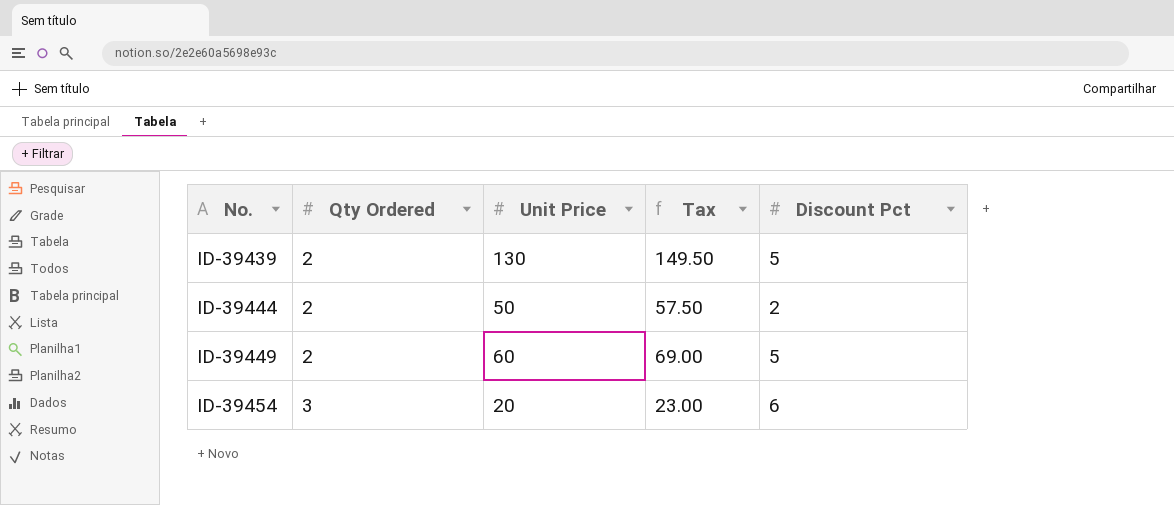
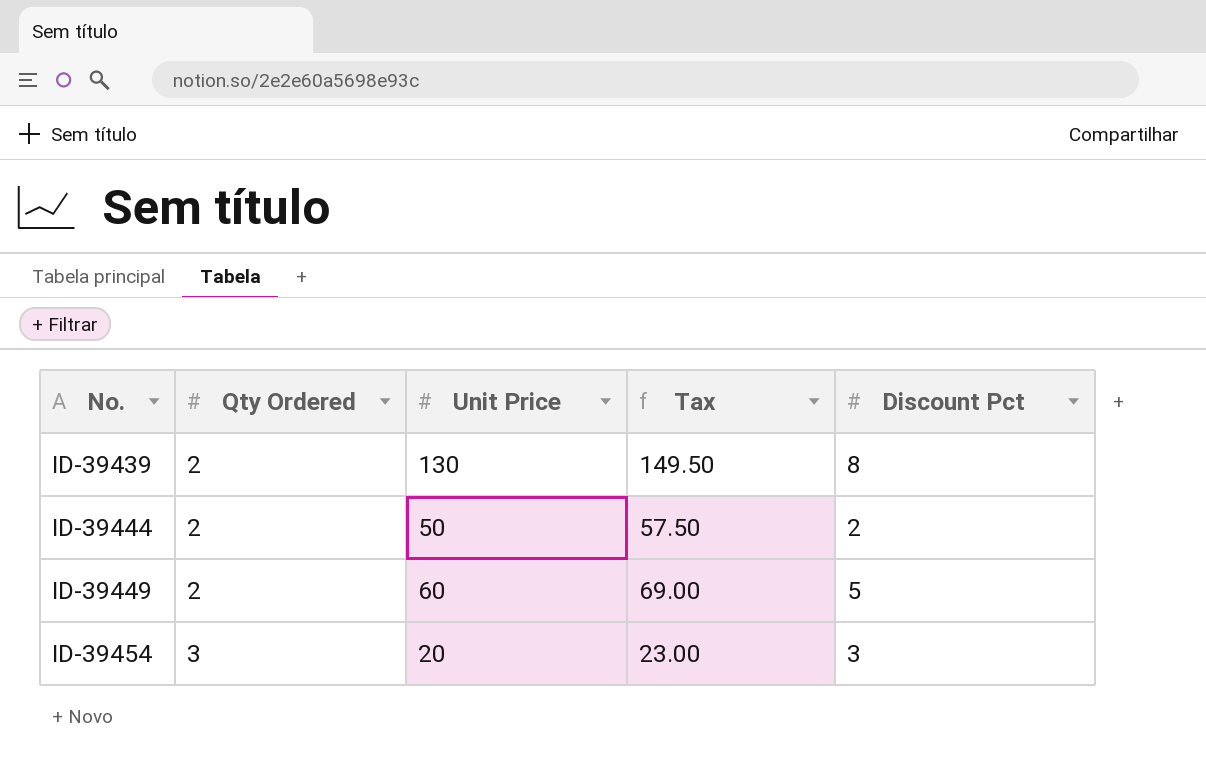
ID-39439 | Discount Pct: 5 -> 8
ID-39454 | Discount Pct: 6 -> 3

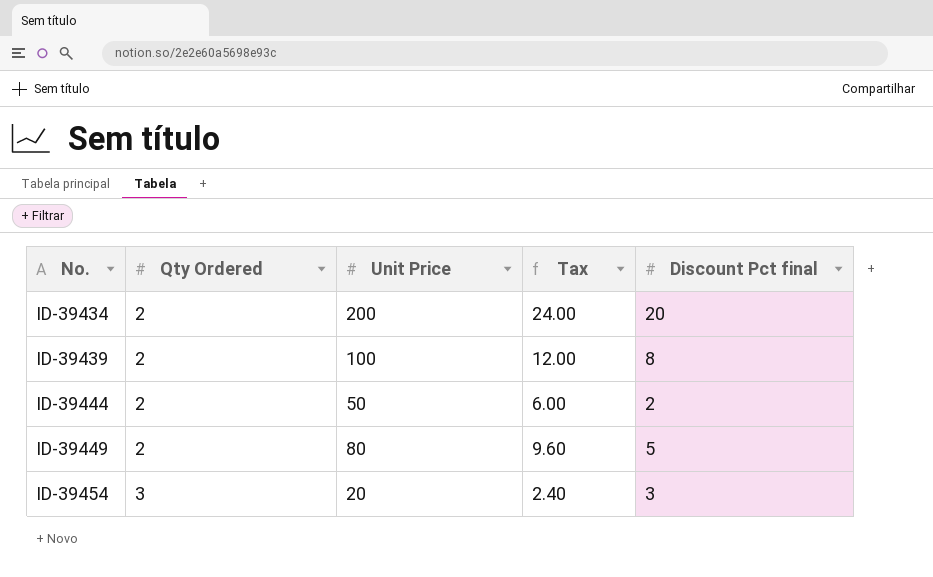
column Tax | formula: [Unit Price] * 1.15 -> [Unit Price] * 0.12
column name: Discount Pct -> Discount Pct final
row ID-39434: none -> 2 | 200 | 24.00 | 20
ID-39439 | Unit Price: 130 -> 100
ID-39449 | Unit Price: 60 -> 80

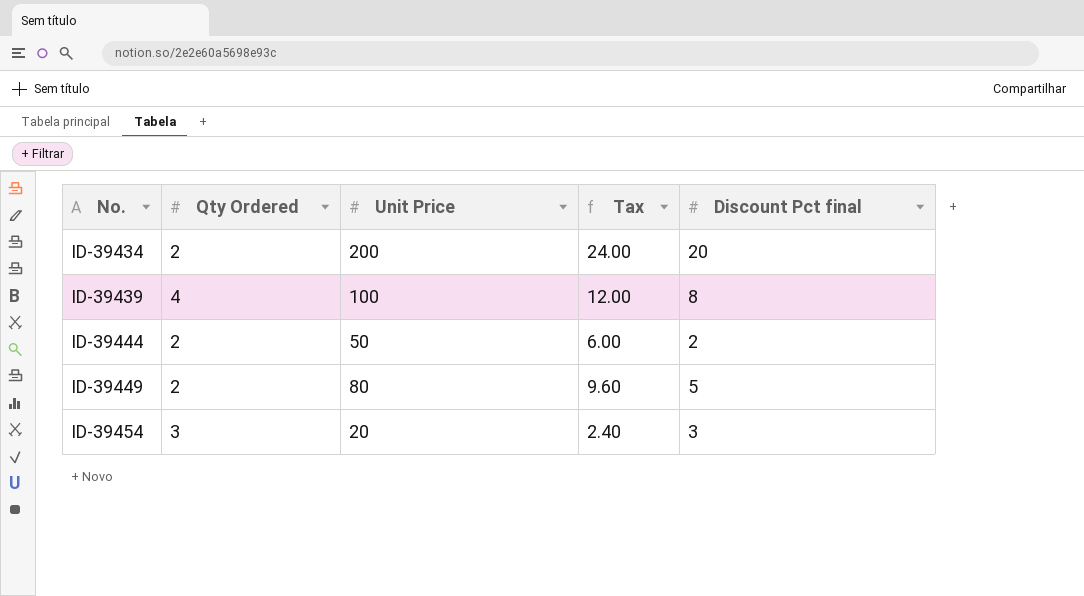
ID-39439 | Qty Ordered: 2 -> 4

